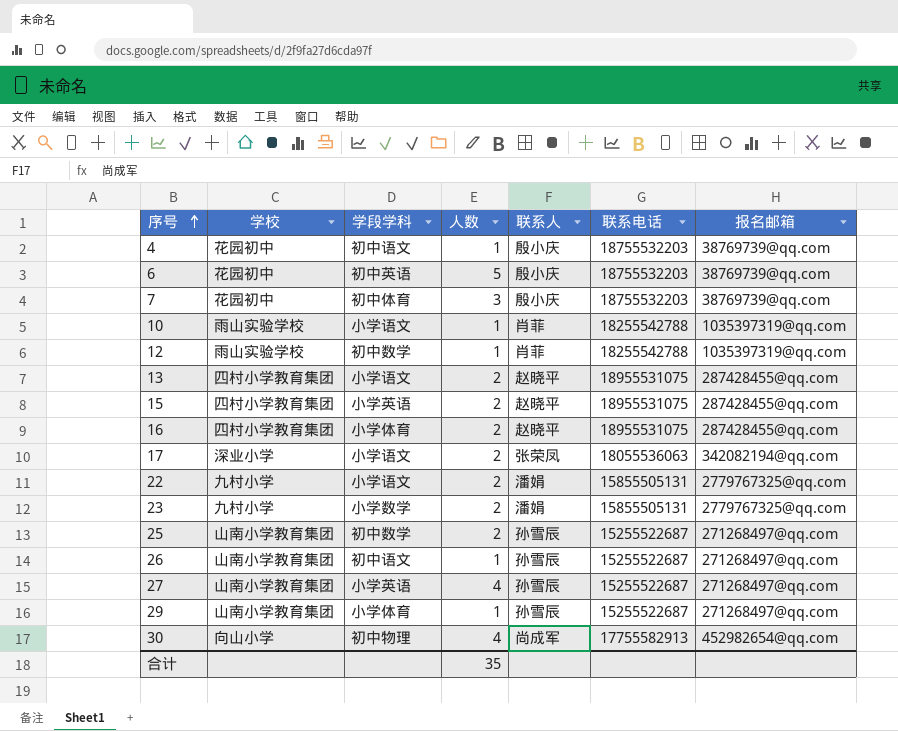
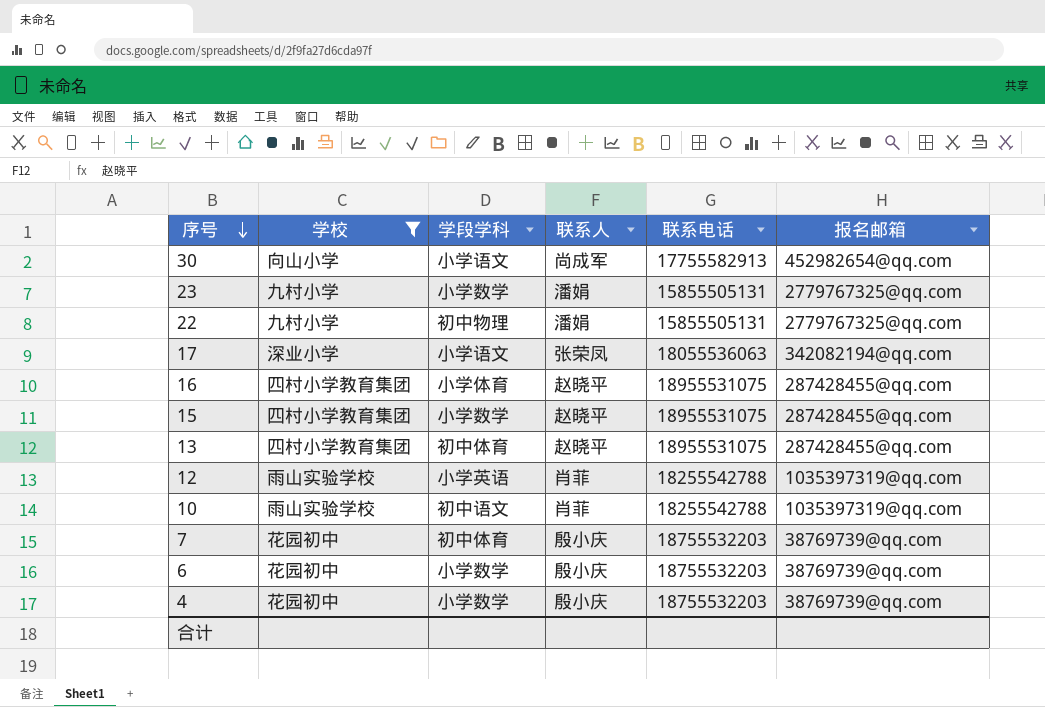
filter: none -> 学校 != 山南小学教育集团
row order: 序号 ascending -> 序号 descending
column 人数 | position: 4 -> none
30 | 学段学科: 初中物理 -> 小学语文
22 | 学段学科: 小学语文 -> 初中物理
15 | 学段学科: 小学英语 -> 小学数学
13 | 学段学科: 小学语文 -> 初中体育
12 | 学段学科: 初中数学 -> 小学英语
10 | 学段学科: 小学语文 -> 初中语文
6 | 学段学科: 初中英语 -> 小学数学
4 | 学段学科: 初中语文 -> 小学数学

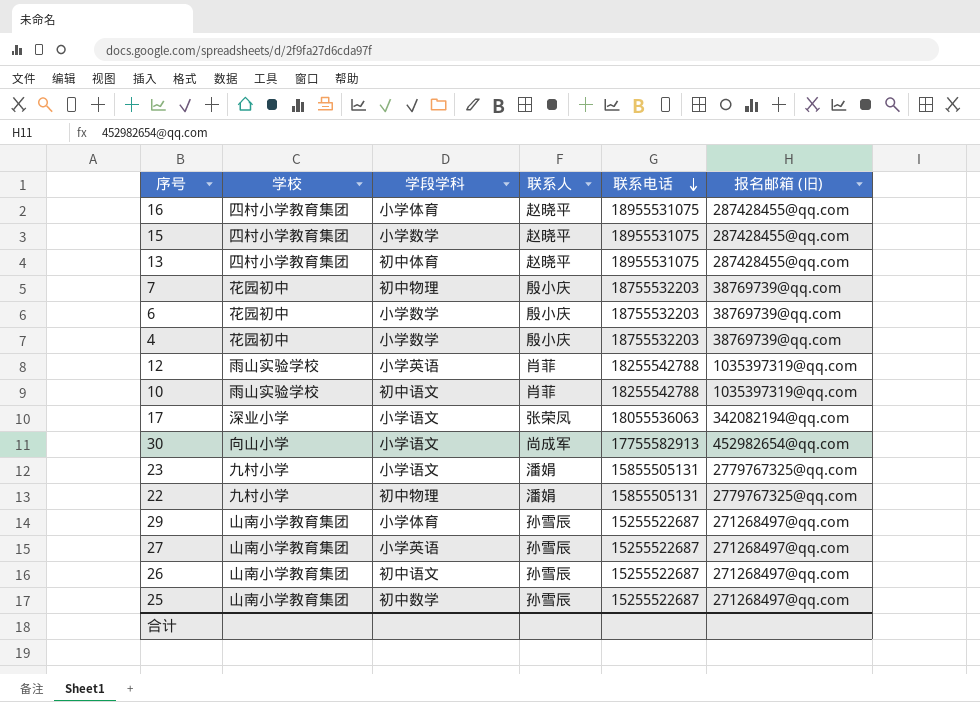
filter: 学校 != 山南小学教育集团 -> none
row order: 序号 descending -> 联系电话 descending
column name: 报名邮箱 -> 报名邮箱 (旧)
7 | 学段学科: 初中体育 -> 初中物理
23 | 学段学科: 小学数学 -> 小学语文

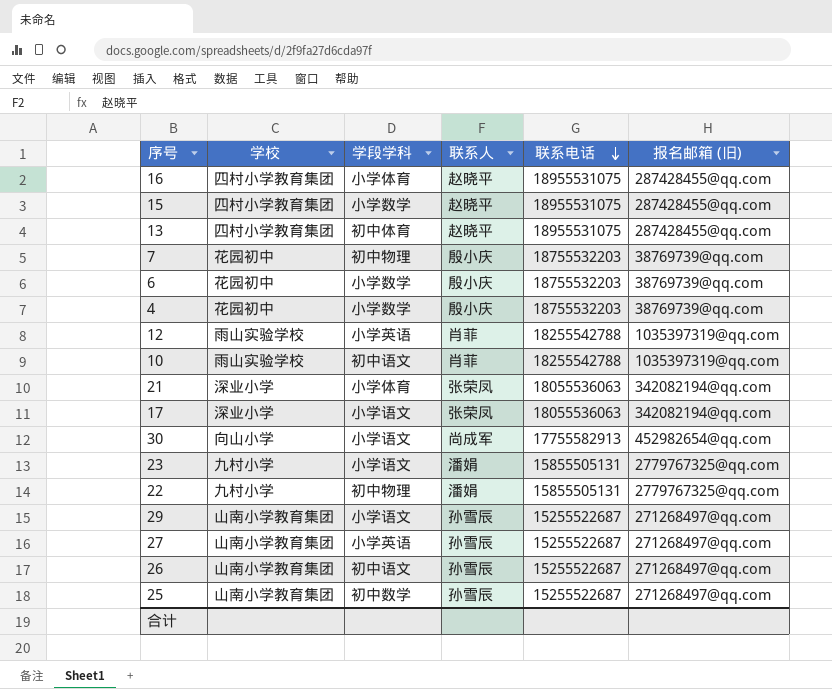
row 21: none -> 深业小学 | 小学体育 | 张荣凤 | 18055536063 | 342082194@qq.com
29 | 学段学科: 小学体育 -> 小学语文

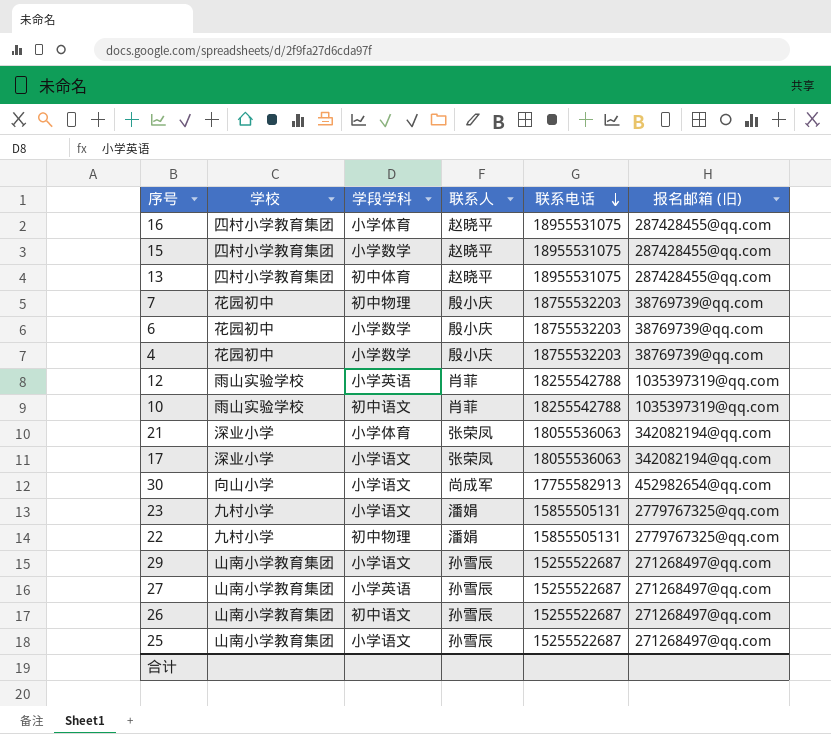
25 | 学段学科: 初中数学 -> 小学语文

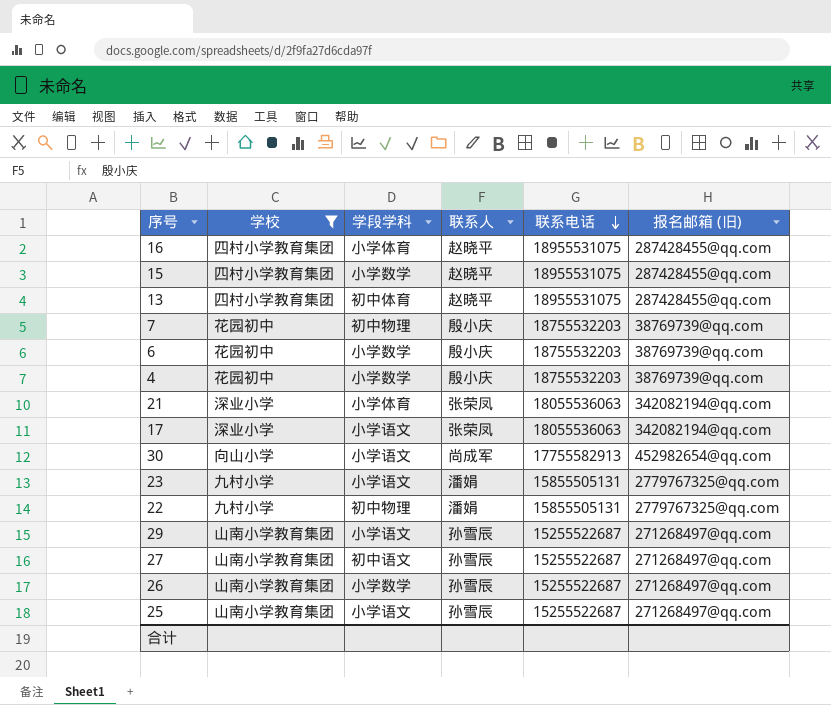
filter: none -> 学校 != 雨山实验学校
27 | 学段学科: 小学英语 -> 初中语文
26 | 学段学科: 初中语文 -> 小学数学

